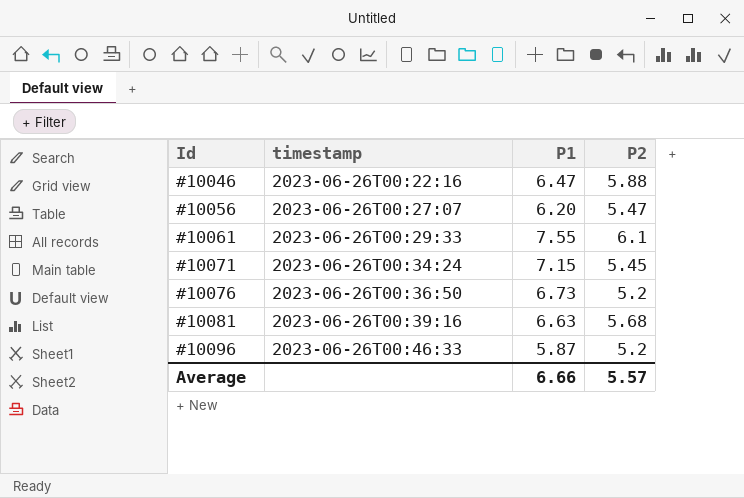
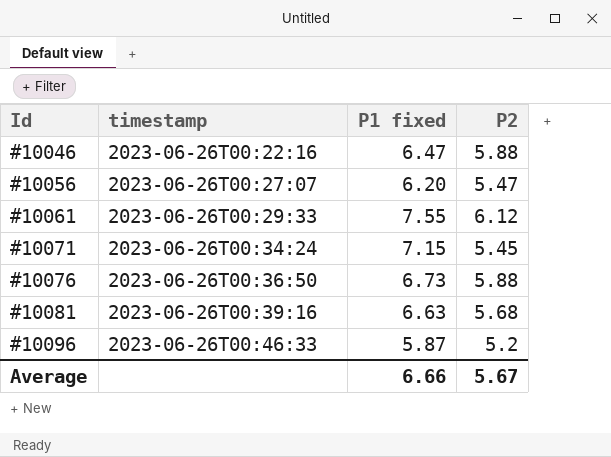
column name: P1 -> P1 fixed
#10061 | P2: 6.1 -> 6.12
#10076 | P2: 5.2 -> 5.88
Average | P2: 5.57 -> 5.67

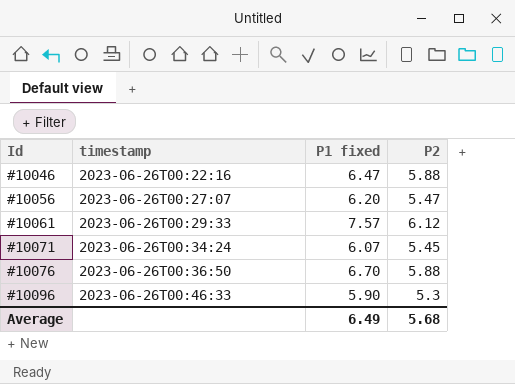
row #10081: 2023-06-26T00:39:16 | 6.63 | 5.68 -> none
#10061 | P1 fixed: 7.55 -> 7.57
#10071 | P1 fixed: 7.15 -> 6.07
#10076 | P1 fixed: 6.73 -> 6.70
#10096 | P1 fixed: 5.87 -> 5.90
#10096 | P2: 5.2 -> 5.3
Average | P1 fixed: 6.66 -> 6.49
Average | P2: 5.67 -> 5.68

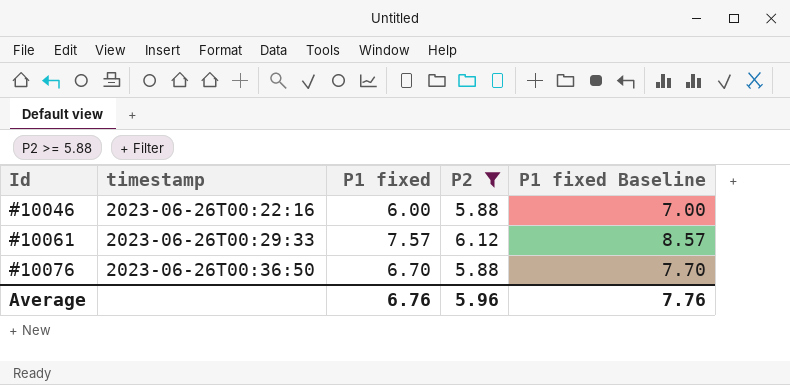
filter: none -> P2 >= 5.88
column P1 fixed Baseline | formula: none -> [P1 fixed] + 1
#10046 | P1 fixed: 6.47 -> 6.00
Average | P1 fixed: 6.49 -> 6.76
Average | P2: 5.68 -> 5.96

